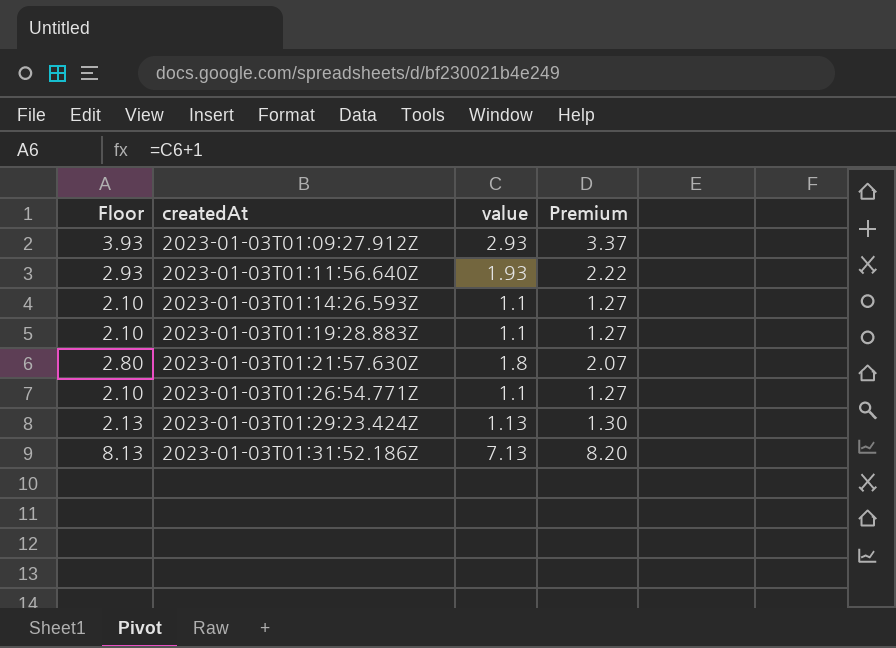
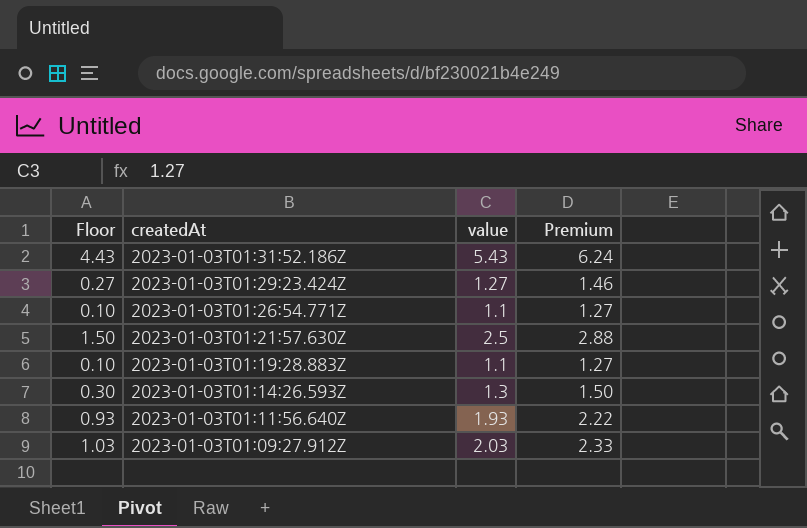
row order: createdAt ascending -> createdAt descending
column Floor | formula: [value] + 1 -> [value] - 1
2023-01-03T01:31:52.186Z | value: 7.13 -> 5.43
2023-01-03T01:31:52.186Z | Premium: 8.20 -> 6.24
2023-01-03T01:29:23.424Z | value: 1.13 -> 1.27
2023-01-03T01:29:23.424Z | Premium: 1.30 -> 1.46
2023-01-03T01:21:57.630Z | value: 1.8 -> 2.5
2023-01-03T01:21:57.630Z | Premium: 2.07 -> 2.88
2023-01-03T01:14:26.593Z | value: 1.1 -> 1.3
2023-01-03T01:14:26.593Z | Premium: 1.27 -> 1.50
2023-01-03T01:09:27.912Z | value: 2.93 -> 2.03
2023-01-03T01:09:27.912Z | Premium: 3.37 -> 2.33

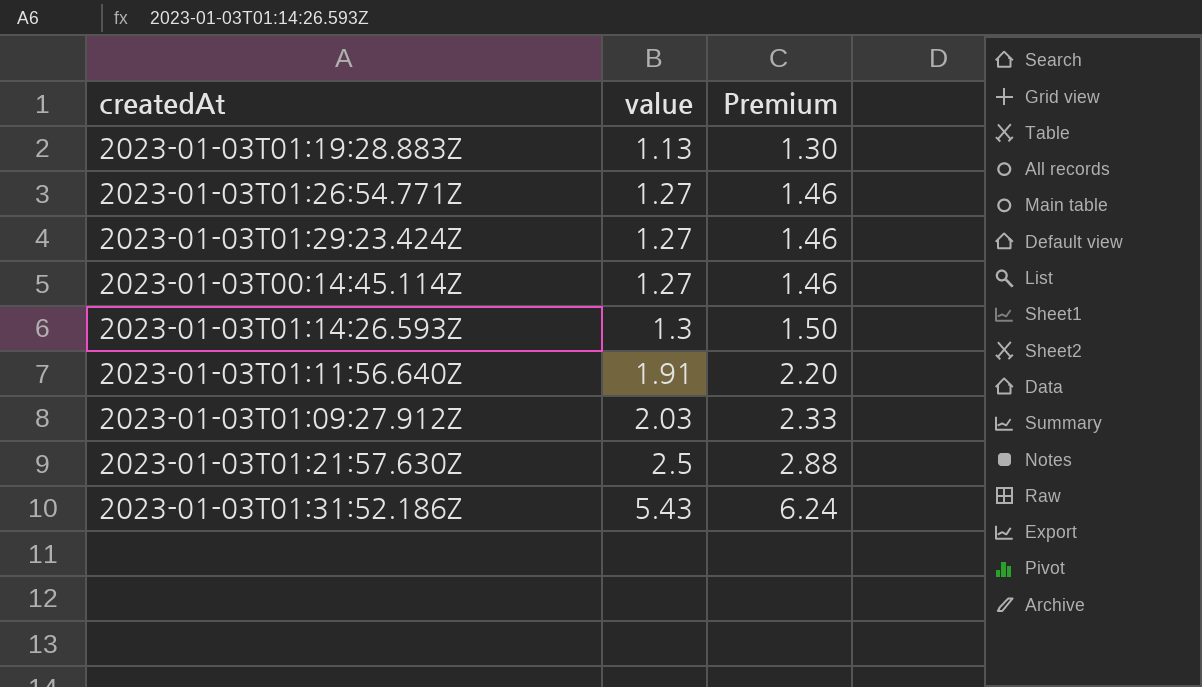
row order: createdAt descending -> value ascending
column Floor | formula: [value] - 1 -> none
2023-01-03T01:19:28.883Z | value: 1.1 -> 1.13
2023-01-03T01:19:28.883Z | Premium: 1.27 -> 1.30
2023-01-03T01:26:54.771Z | value: 1.1 -> 1.27
2023-01-03T01:26:54.771Z | Premium: 1.27 -> 1.46
row 2023-01-03T00:14:45.114Z: none -> 1.27 | 1.46
2023-01-03T01:11:56.640Z | value: 1.93 -> 1.91
2023-01-03T01:11:56.640Z | Premium: 2.22 -> 2.20

